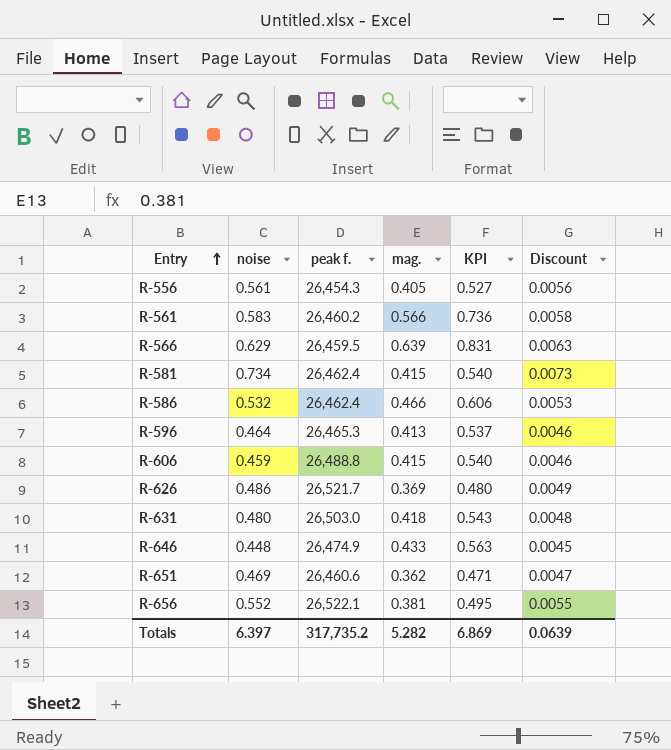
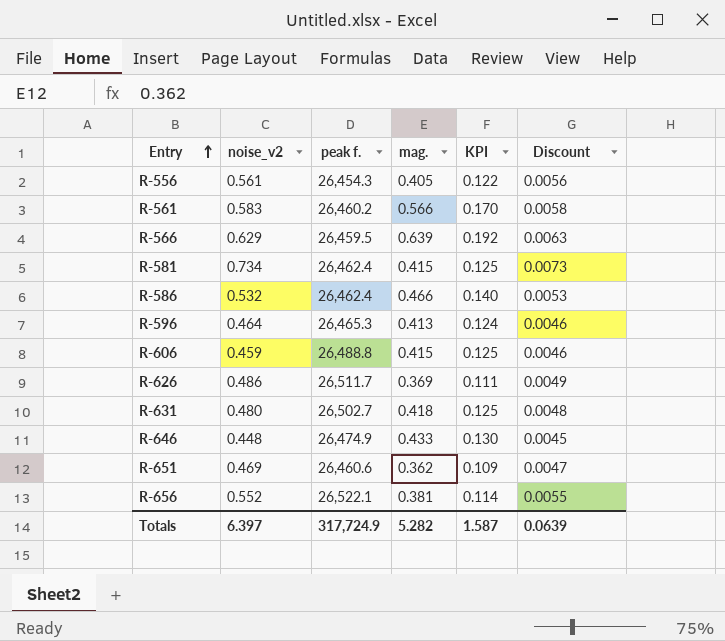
column name: noise -> noise_v2
column KPI | formula: [mag.] * 1.3 -> [mag.] * 0.3
R-626 | peak f.: 26,521.7 -> 26,511.7
R-631 | peak f.: 26,503.0 -> 26,502.7
Totals | peak f.: 317,735.2 -> 317,724.9
Totals | KPI: 6.869 -> 1.587

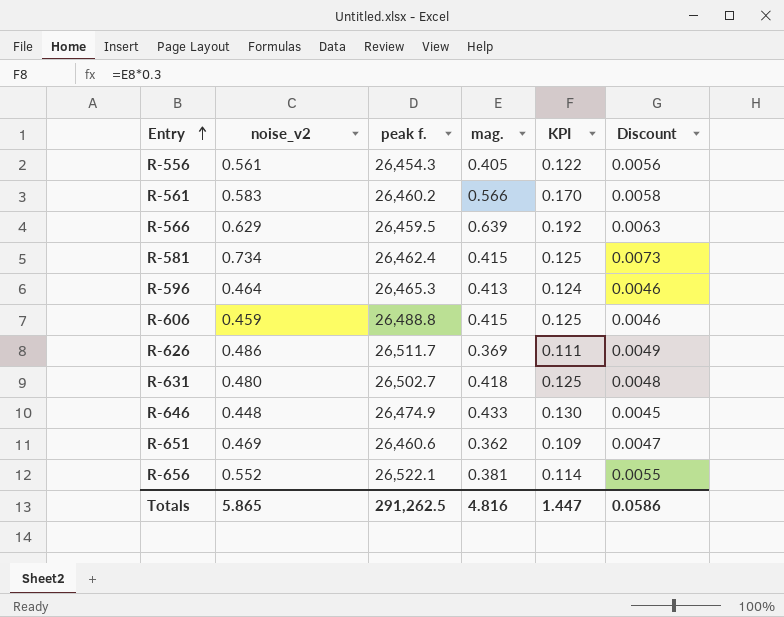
row R-586: 0.532 | 26,462.4 | 0.466 | 0.140 | 0.0053 -> none
Totals | noise_v2: 6.397 -> 5.865
Totals | peak f.: 317,724.9 -> 291,262.5
Totals | mag.: 5.282 -> 4.816
Totals | KPI: 1.587 -> 1.447
Totals | Discount: 0.0639 -> 0.0586

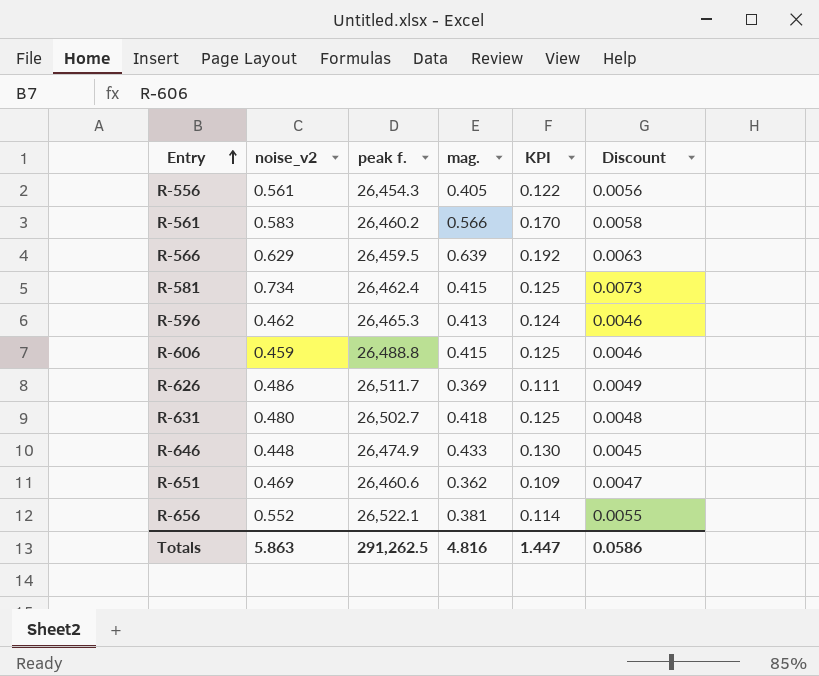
R-596 | noise_v2: 0.464 -> 0.462
Totals | noise_v2: 5.865 -> 5.863

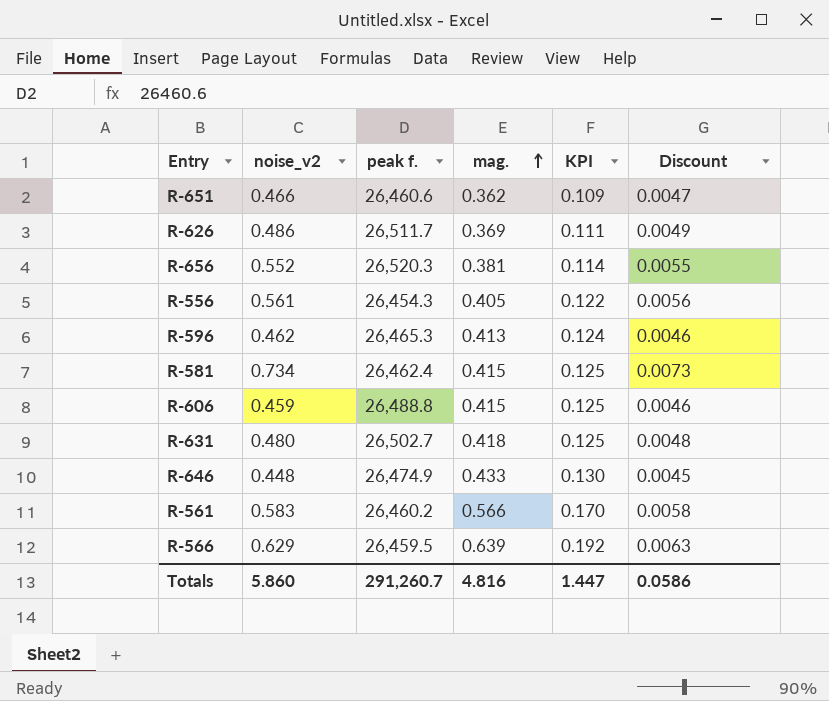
row order: Entry ascending -> mag. ascending
R-651 | noise_v2: 0.469 -> 0.466
R-656 | peak f.: 26,522.1 -> 26,520.3
Totals | noise_v2: 5.863 -> 5.860
Totals | peak f.: 291,262.5 -> 291,260.7

